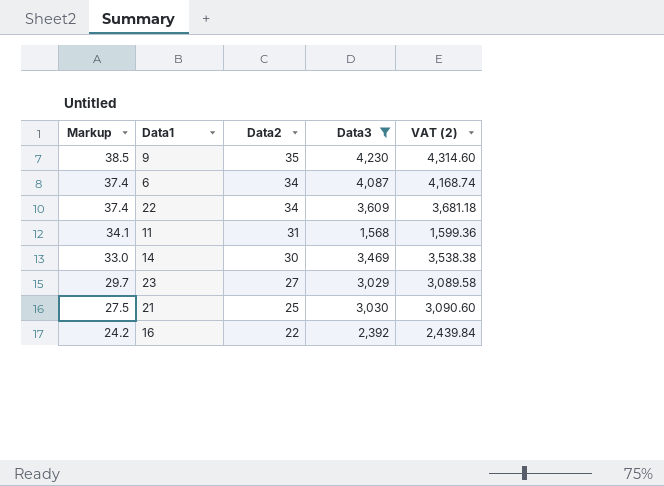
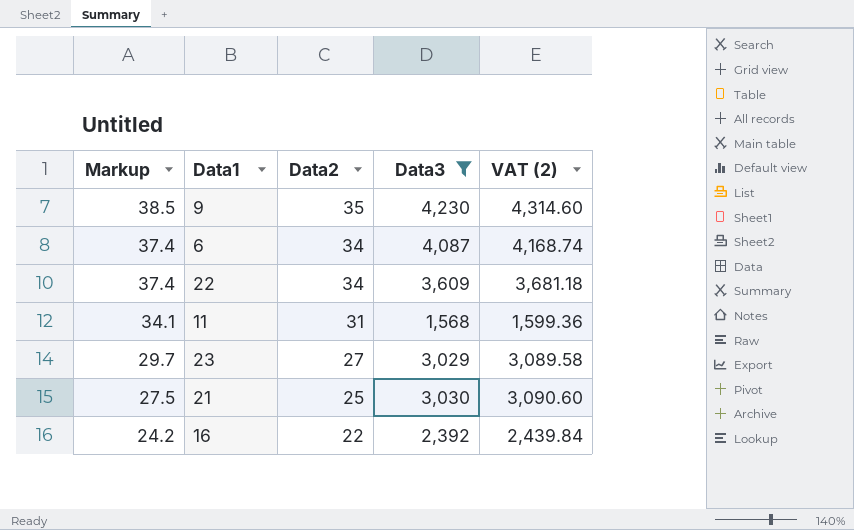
row 14: 33.0 | 30 | 3,469 | 3,538.38 -> none

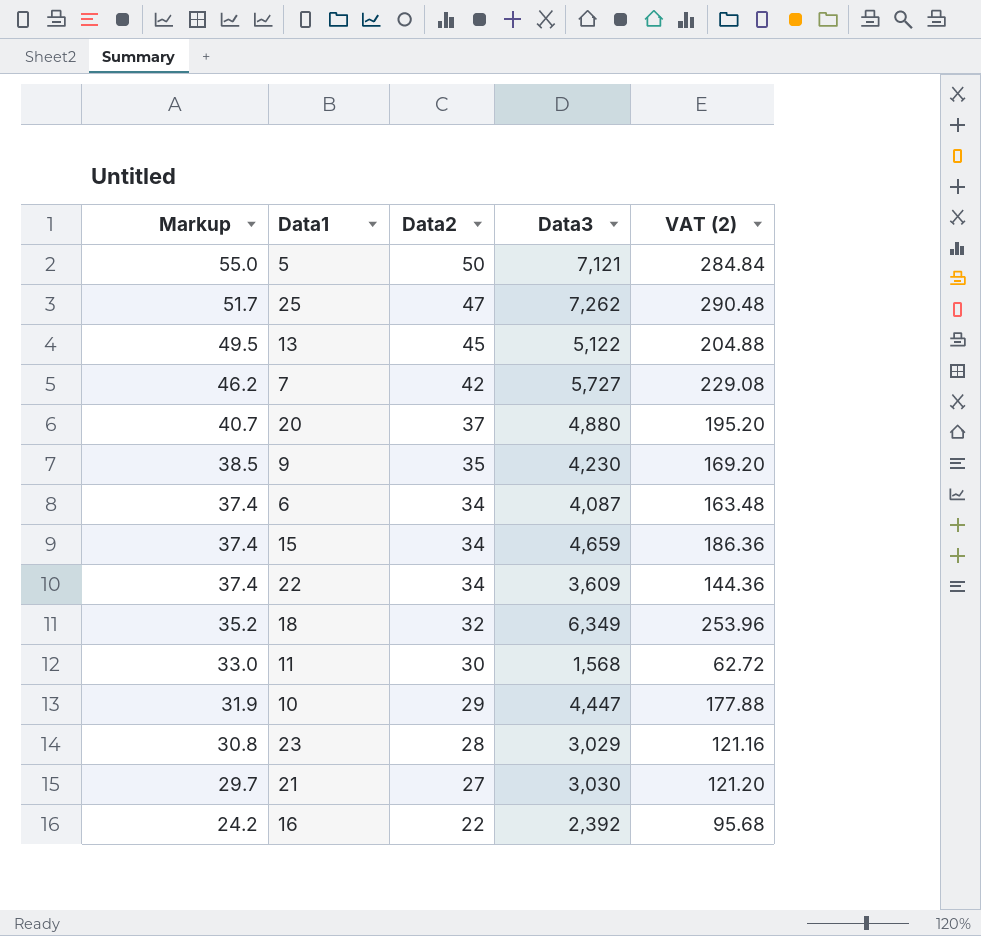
filter: Data3 <= 4,230 -> none
column VAT (2) | formula: [Data3] * 1.02 -> [Data3] * 0.04
11 | Markup: 34.1 -> 33.0
11 | Data2: 31 -> 30
23 | Markup: 29.7 -> 30.8
23 | Data2: 27 -> 28
21 | Markup: 27.5 -> 29.7
21 | Data2: 25 -> 27

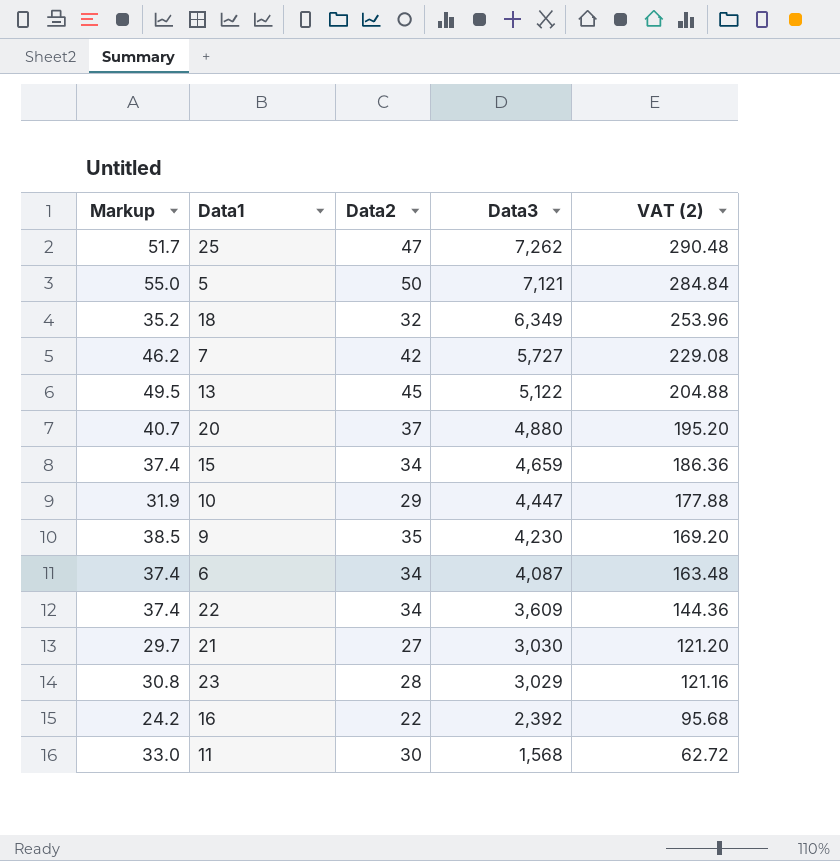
row order: Markup descending -> Data3 descending

